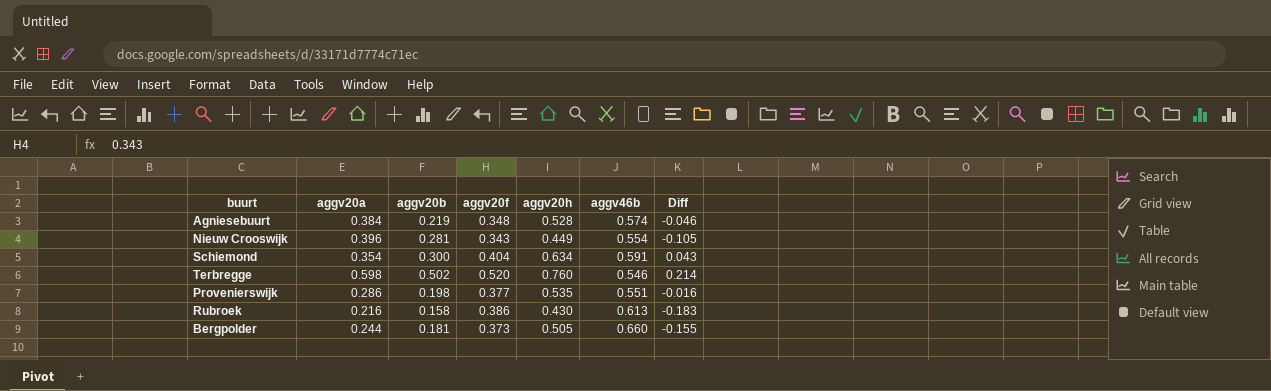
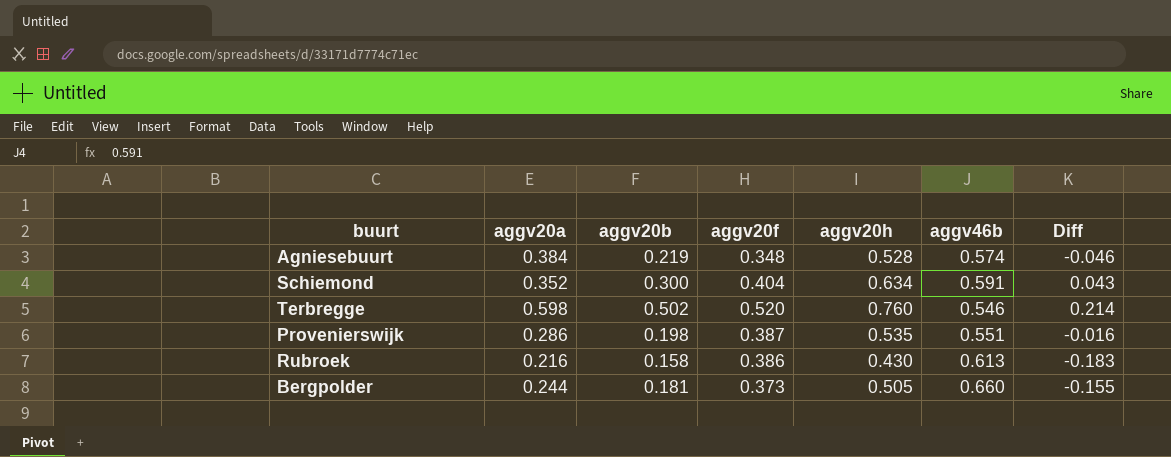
row Nieuw Crooswijk: 0.396 | 0.281 | 0.343 | 0.449 | 0.554 | -0.105 -> none
Schiemond | aggv20a: 0.354 -> 0.352
Provenierswijk | aggv20f: 0.377 -> 0.387

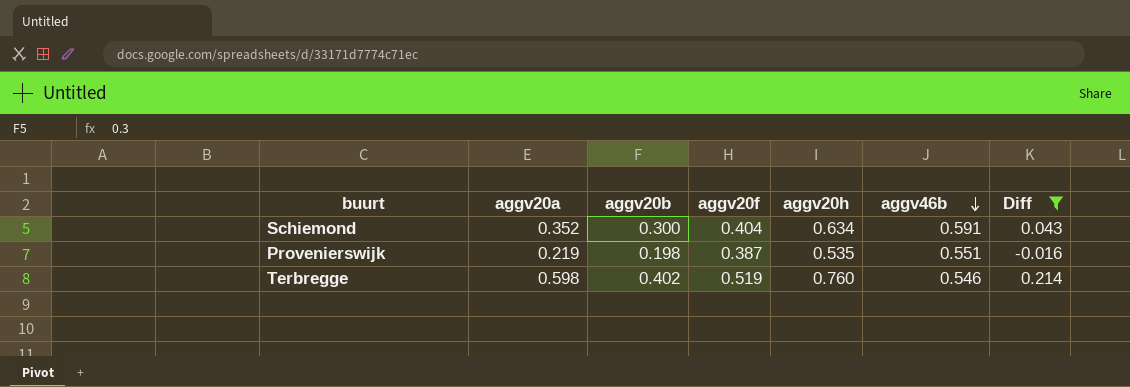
filter: none -> Diff >= -0.016
row order: none -> aggv46b descending
Provenierswijk | aggv20a: 0.286 -> 0.219
Terbregge | aggv20b: 0.502 -> 0.402
Terbregge | aggv20f: 0.520 -> 0.519

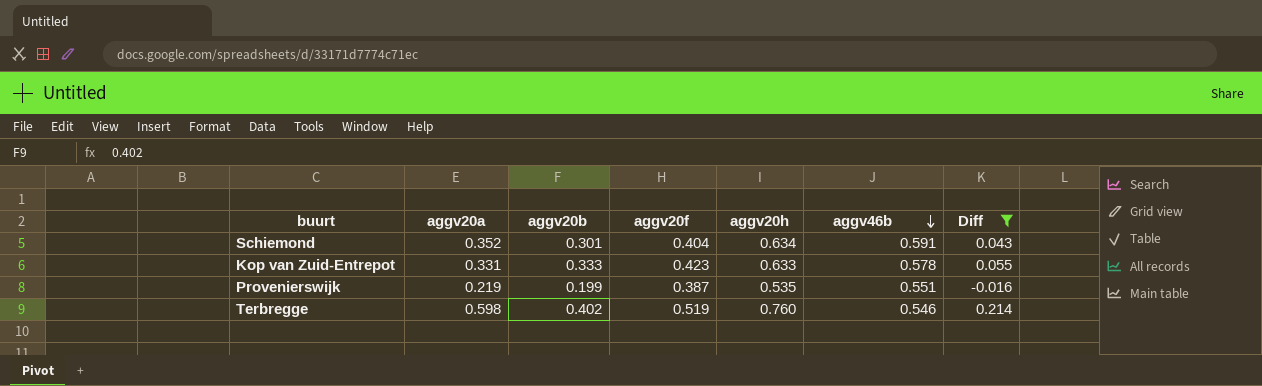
Schiemond | aggv20b: 0.300 -> 0.301
row Kop van Zuid-Entrepot: none -> 0.331 | 0.333 | 0.423 | 0.633 | 0.578 | 0.055
Provenierswijk | aggv20b: 0.198 -> 0.199

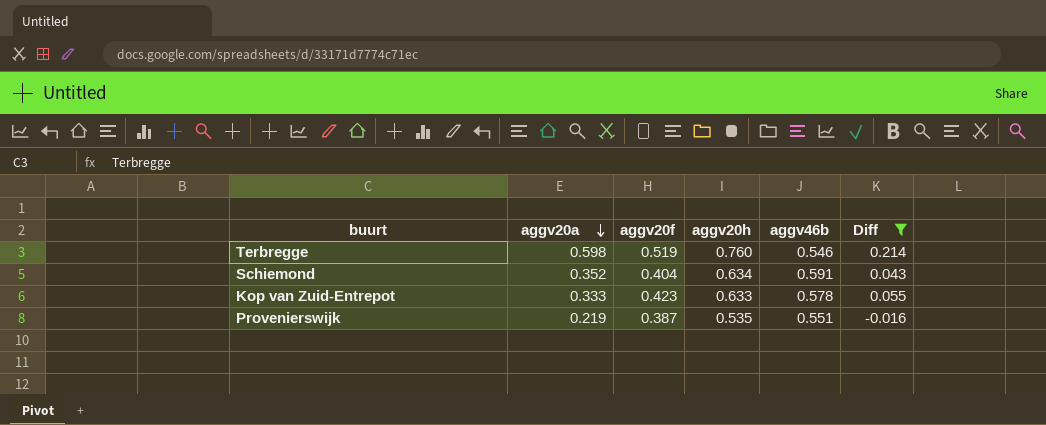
row order: aggv46b descending -> aggv20a descending
column aggv20b | position: 3 -> none
Kop van Zuid-Entrepot | aggv20a: 0.331 -> 0.333

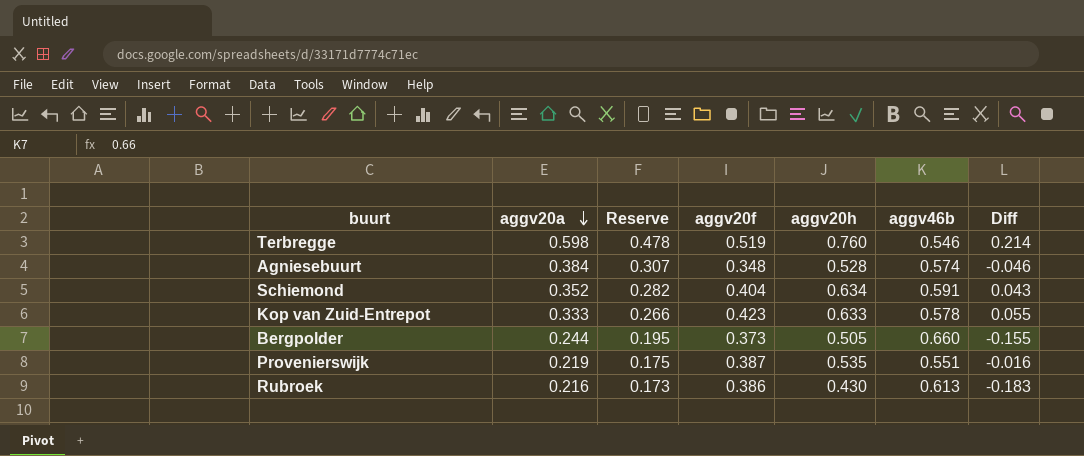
filter: Diff >= -0.016 -> none
column Reserve | formula: none -> [aggv20a] * 0.8

